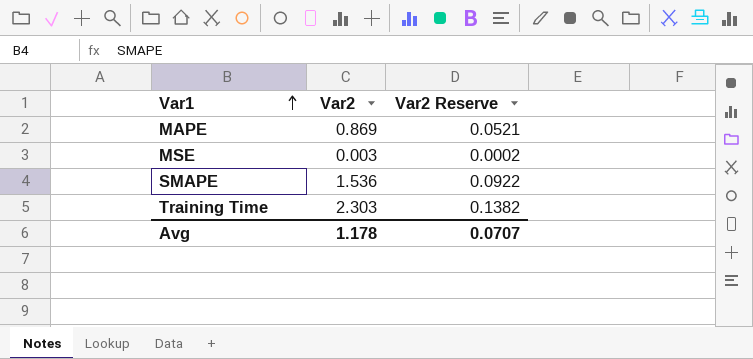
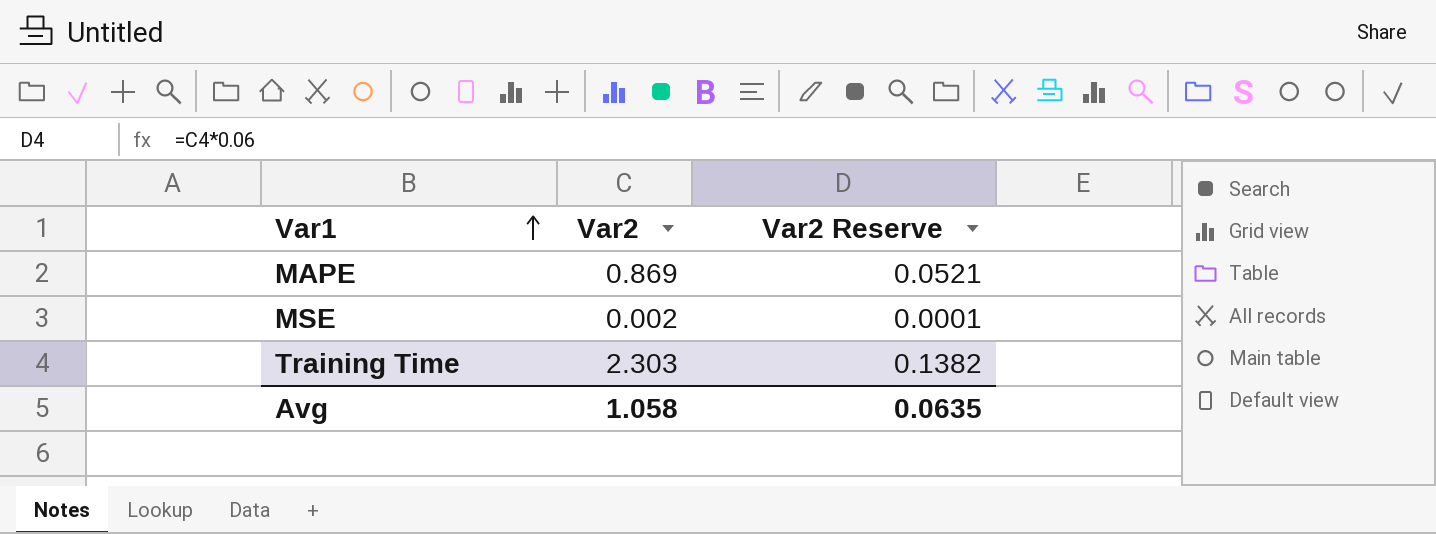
row SMAPE: 1.536 | 0.0922 -> none
MSE | Var2: 0.003 -> 0.002
MSE | Var2 Reserve: 0.0002 -> 0.0001
Avg | Var2: 1.178 -> 1.058
Avg | Var2 Reserve: 0.0707 -> 0.0635

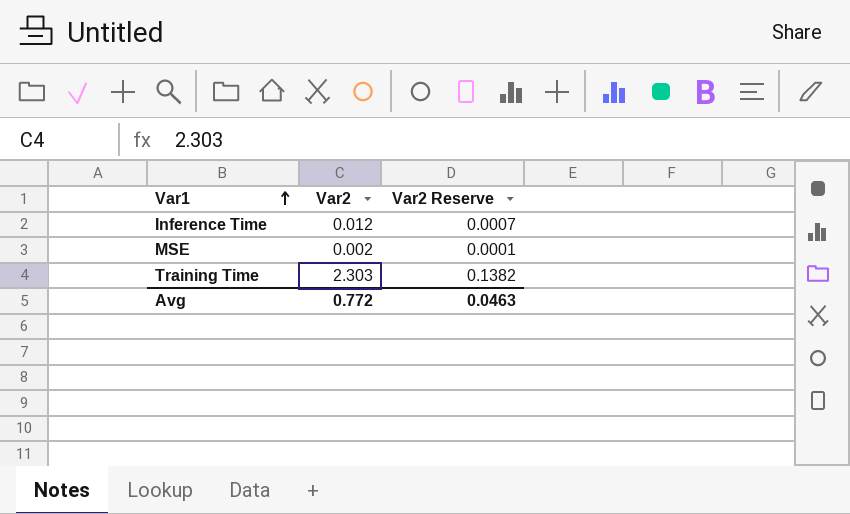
row MAPE: 0.869 | 0.0521 -> none
row Inference Time: none -> 0.012 | 0.0007
Avg | Var2: 1.058 -> 0.772
Avg | Var2 Reserve: 0.0635 -> 0.0463

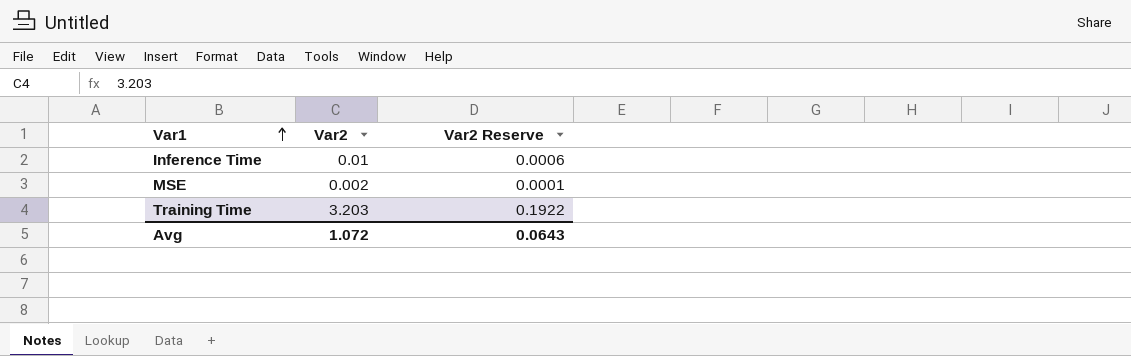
Inference Time | Var2: 0.012 -> 0.01
Inference Time | Var2 Reserve: 0.0007 -> 0.0006
Training Time | Var2: 2.303 -> 3.203
Training Time | Var2 Reserve: 0.1382 -> 0.1922
Avg | Var2: 0.772 -> 1.072
Avg | Var2 Reserve: 0.0463 -> 0.0643

